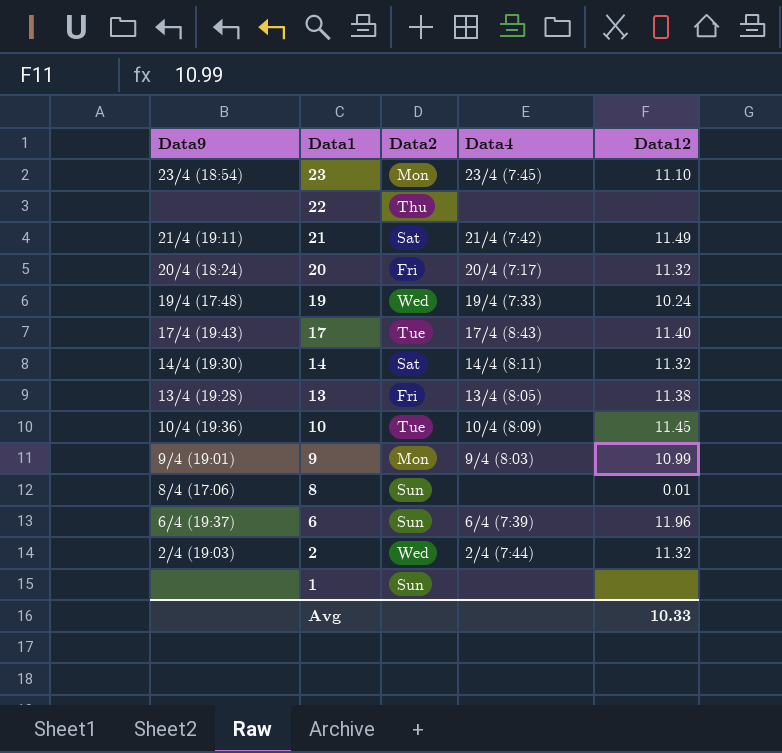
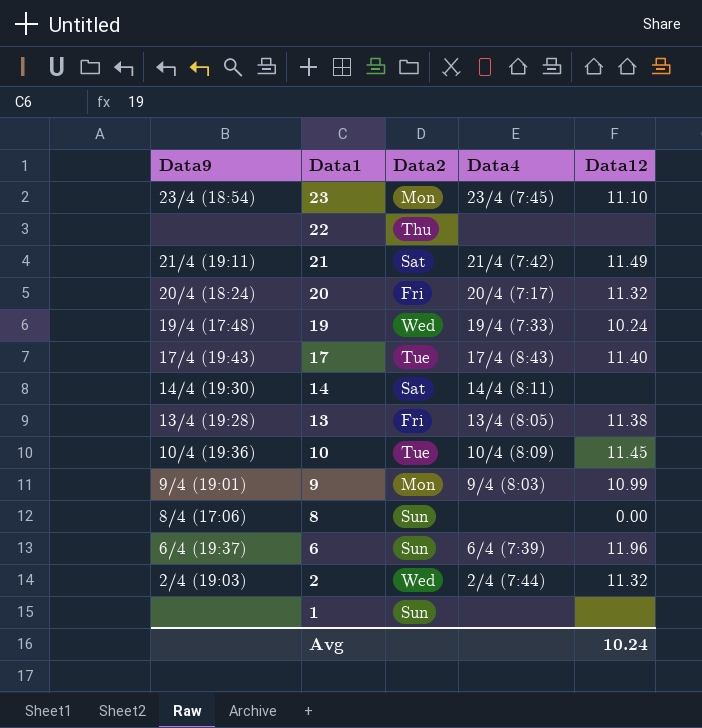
14 | Data12: 11.32 -> none
8 | Data12: 0.01 -> 0.00
Avg | Data12: 10.33 -> 10.24

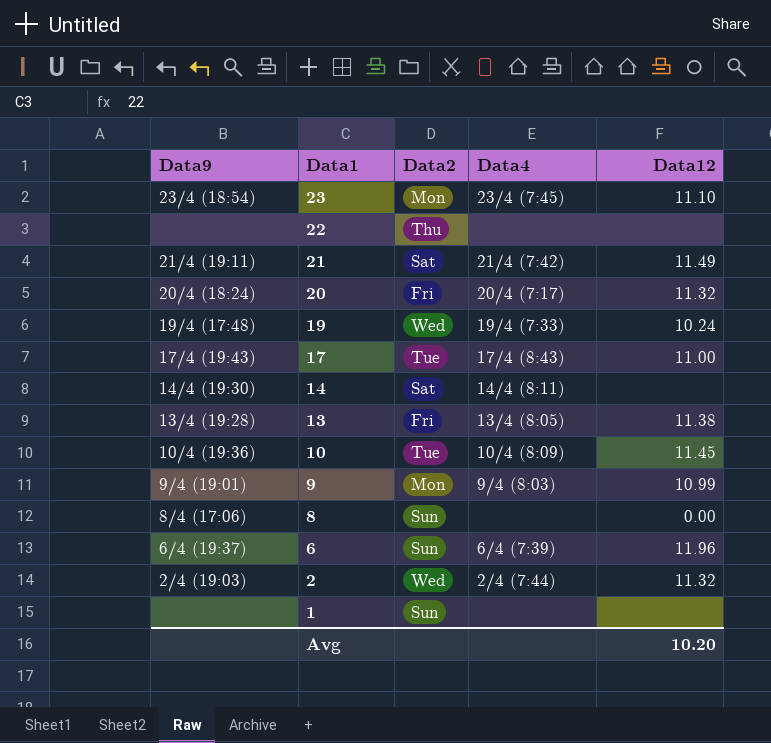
17 | Data12: 11.40 -> 11.00
Avg | Data12: 10.24 -> 10.20

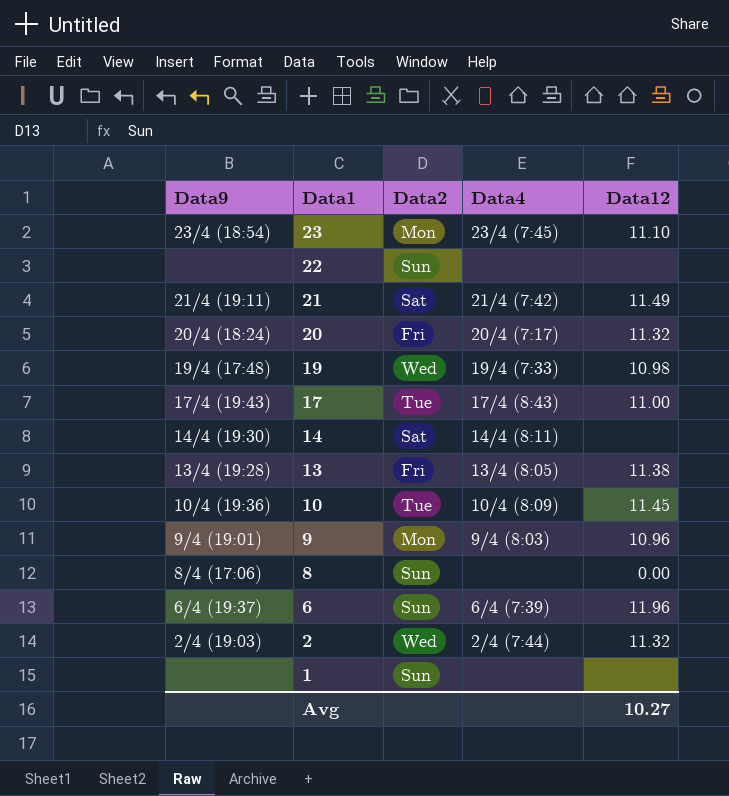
22 | Data2: Thu -> Sun
19 | Data12: 10.24 -> 10.98
9 | Data12: 10.99 -> 10.96
Avg | Data12: 10.20 -> 10.27

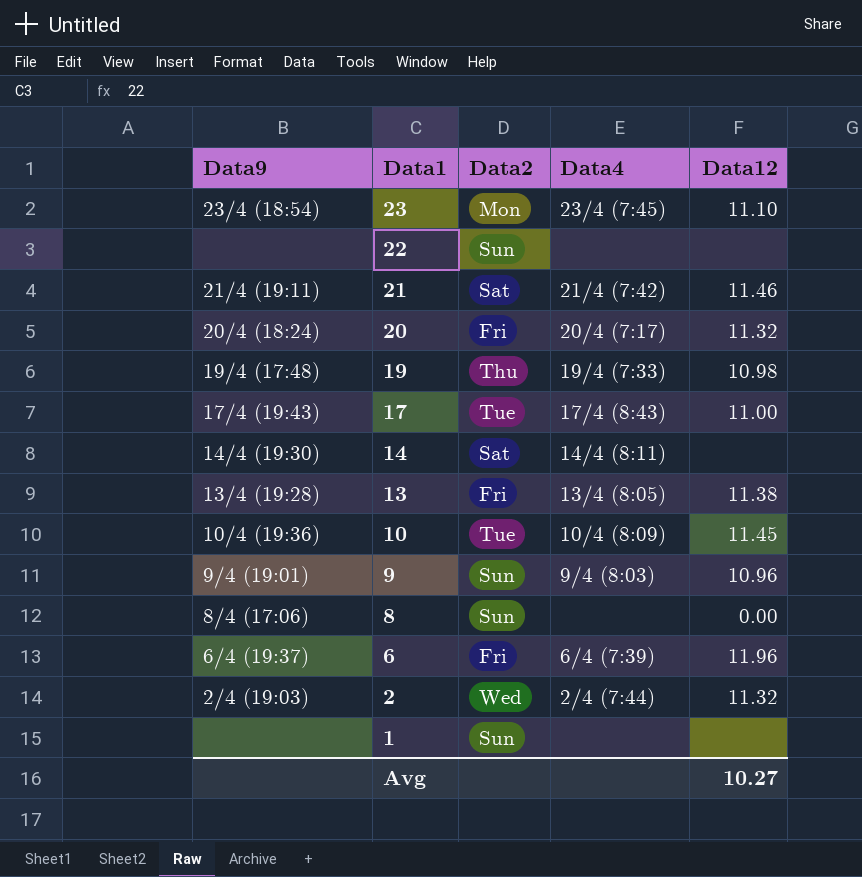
21 | Data12: 11.49 -> 11.46
19 | Data2: Wed -> Thu
9 | Data2: Mon -> Sun
6 | Data2: Sun -> Fri

